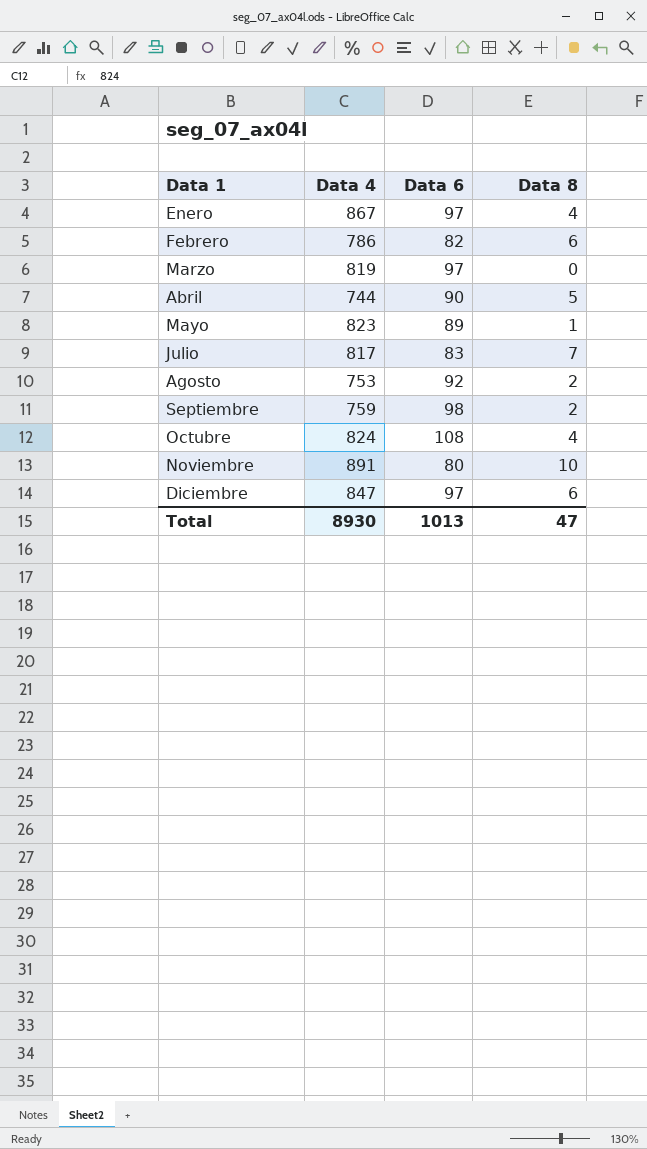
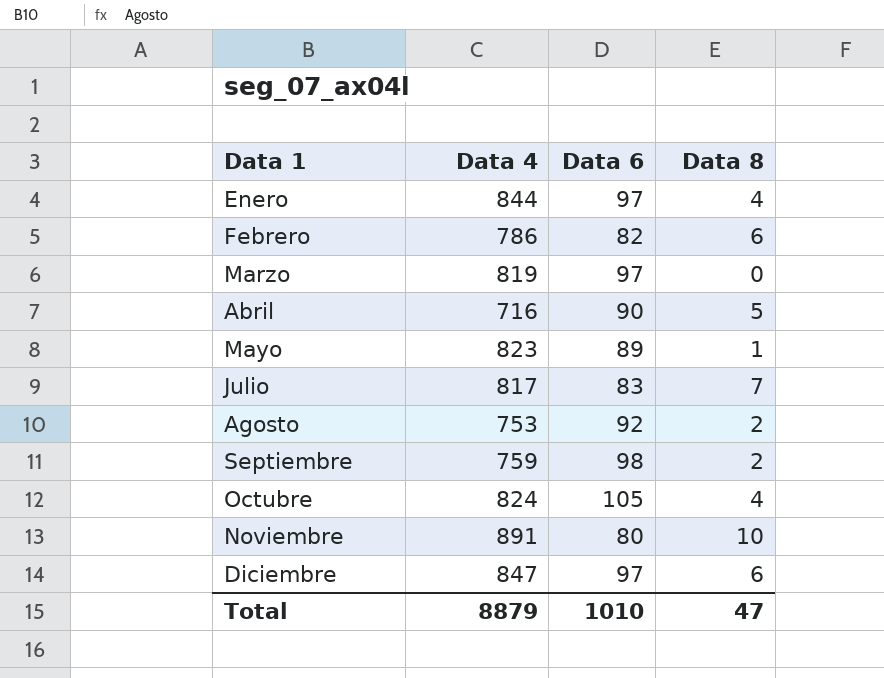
Enero | Data 4: 867 -> 844
Abril | Data 4: 744 -> 716
Octubre | Data 6: 108 -> 105
Total | Data 4: 8930 -> 8879
Total | Data 6: 1013 -> 1010

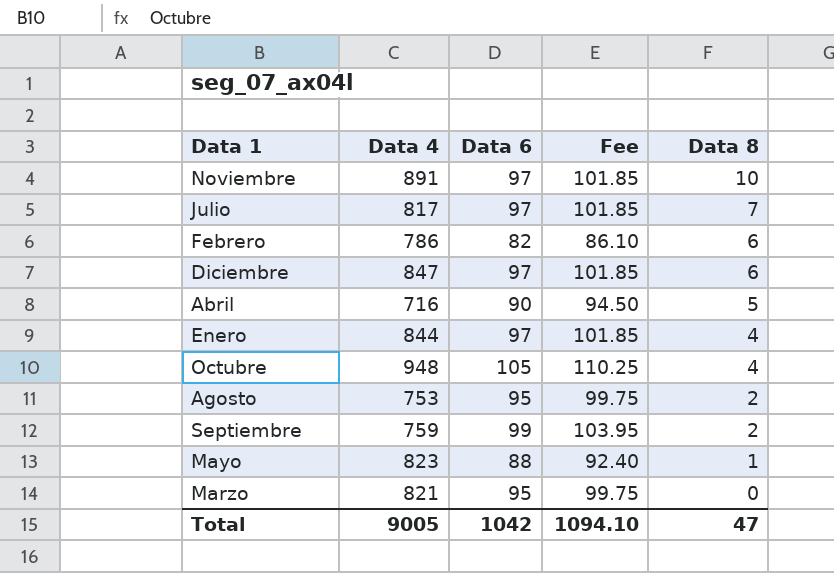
row order: Data 1 ascending -> Data 8 descending
column Fee | formula: none -> [Data 6] * 1.05
Noviembre | Data 6: 80 -> 97
Julio | Data 6: 83 -> 97
Octubre | Data 4: 824 -> 948
Agosto | Data 6: 92 -> 95
Septiembre | Data 6: 98 -> 99
Mayo | Data 6: 89 -> 88
Marzo | Data 4: 819 -> 821
Marzo | Data 6: 97 -> 95
Total | Data 4: 8879 -> 9005
Total | Data 6: 1010 -> 1042

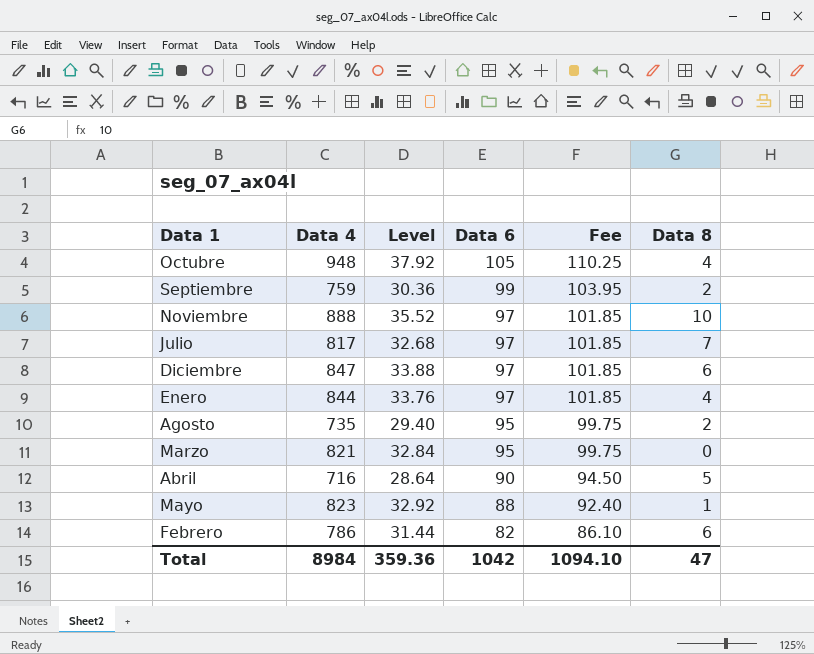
row order: Data 8 descending -> Data 6 descending
column Level | formula: none -> [Data 4] * 0.04
Noviembre | Data 4: 891 -> 888
Agosto | Data 4: 753 -> 735
Total | Data 4: 9005 -> 8984

